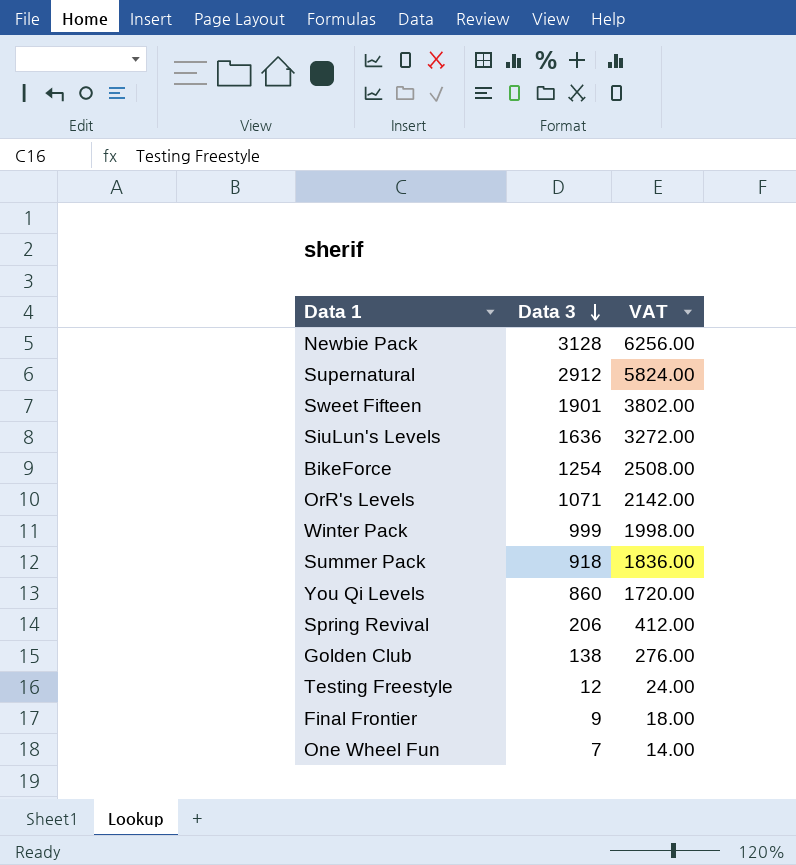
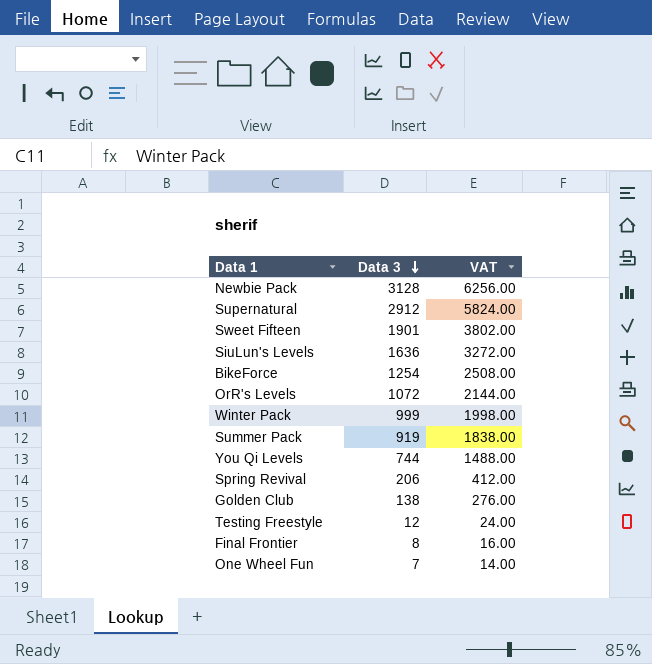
OrR's Levels | Data 3: 1071 -> 1072
OrR's Levels | VAT: 2142.00 -> 2144.00
Summer Pack | Data 3: 918 -> 919
Summer Pack | VAT: 1836.00 -> 1838.00
You Qi Levels | Data 3: 860 -> 744
You Qi Levels | VAT: 1720.00 -> 1488.00
Final Frontier | Data 3: 9 -> 8
Final Frontier | VAT: 18.00 -> 16.00

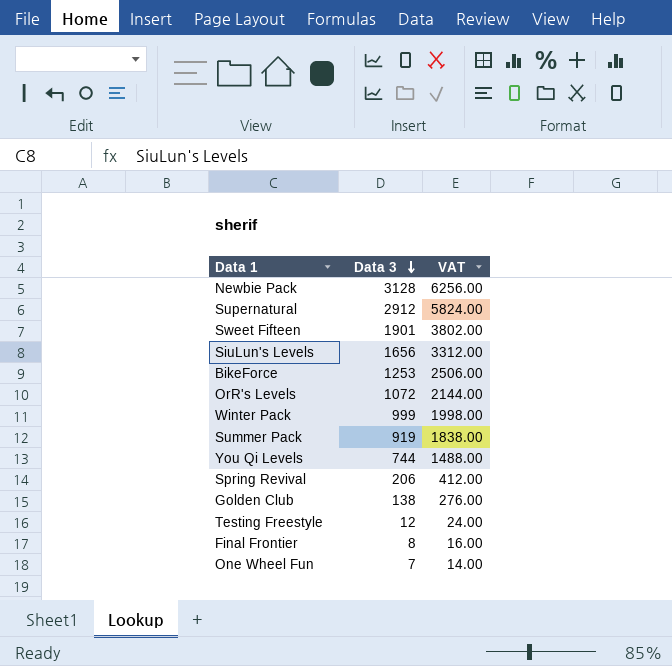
SiuLun's Levels | Data 3: 1636 -> 1656
SiuLun's Levels | VAT: 3272.00 -> 3312.00
BikeForce | Data 3: 1254 -> 1253
BikeForce | VAT: 2508.00 -> 2506.00

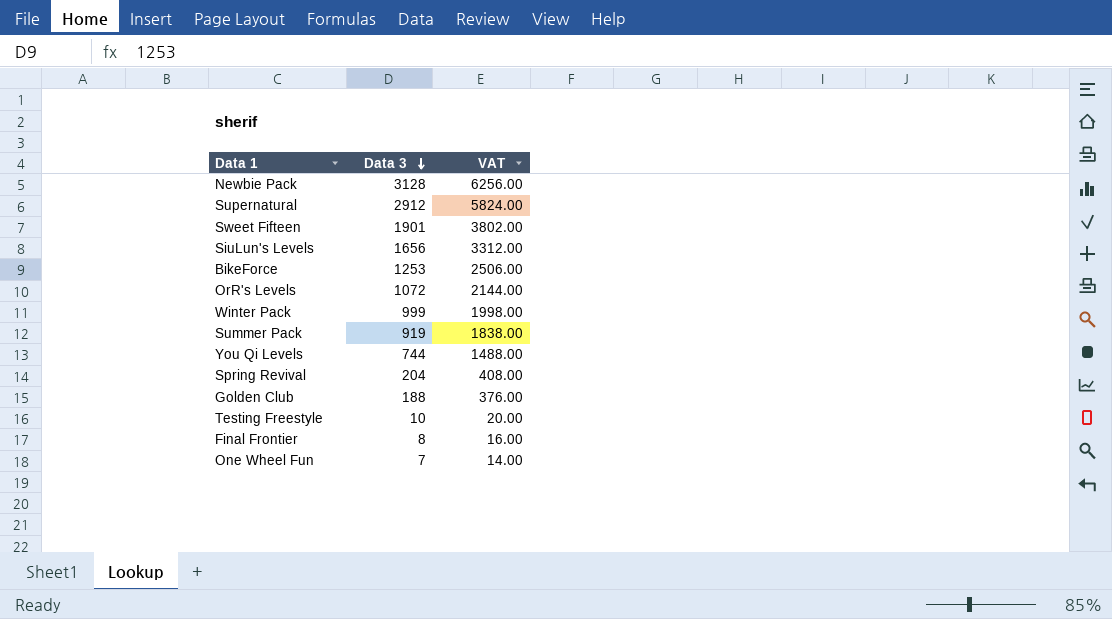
Spring Revival | Data 3: 206 -> 204
Spring Revival | VAT: 412.00 -> 408.00
Golden Club | Data 3: 138 -> 188
Golden Club | VAT: 276.00 -> 376.00
Testing Freestyle | Data 3: 12 -> 10
Testing Freestyle | VAT: 24.00 -> 20.00

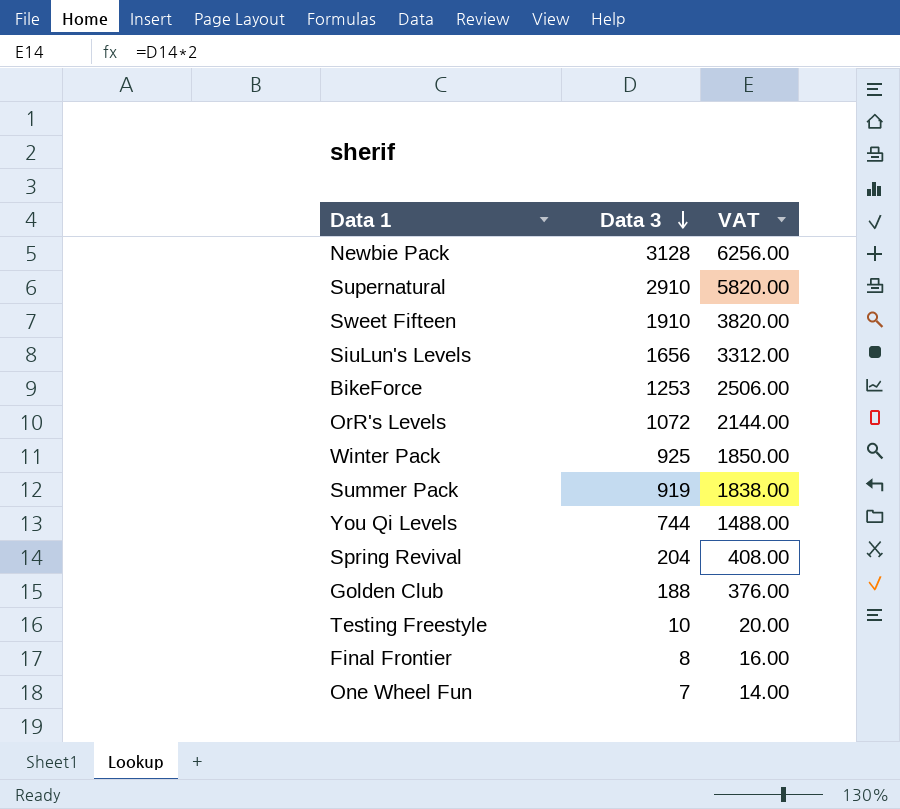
Supernatural | Data 3: 2912 -> 2910
Supernatural | VAT: 5824.00 -> 5820.00
Sweet Fifteen | Data 3: 1901 -> 1910
Sweet Fifteen | VAT: 3802.00 -> 3820.00
Winter Pack | Data 3: 999 -> 925
Winter Pack | VAT: 1998.00 -> 1850.00

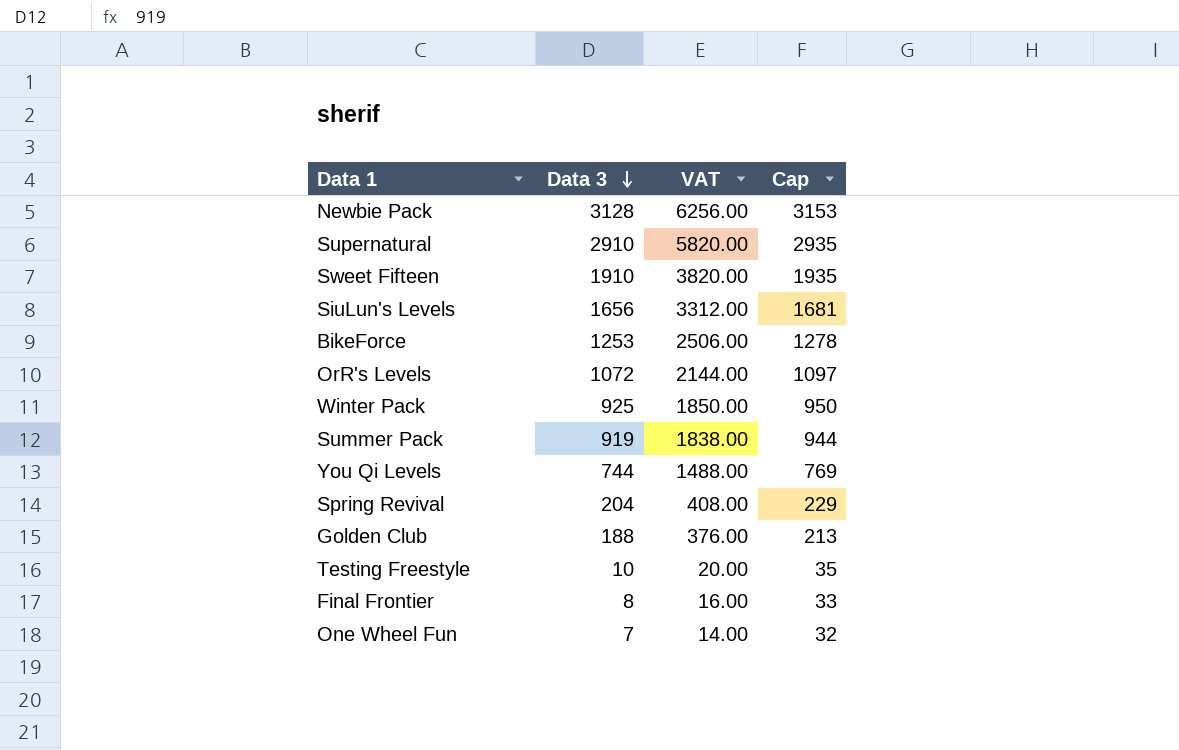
column Cap | formula: none -> [Data 3] + 25

